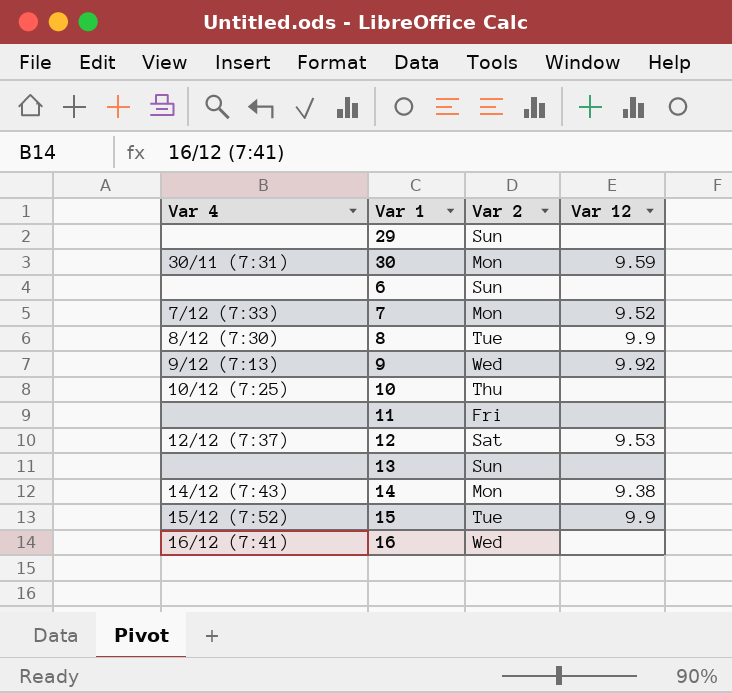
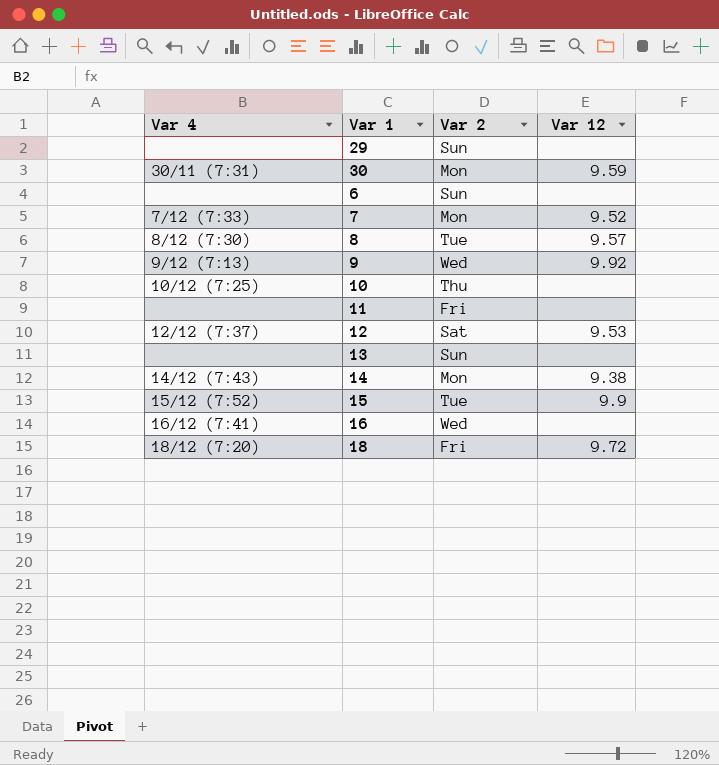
8 | Var 12: 9.9 -> 9.57
row 18: none -> 18/12 (7:20) | Fri | 9.72

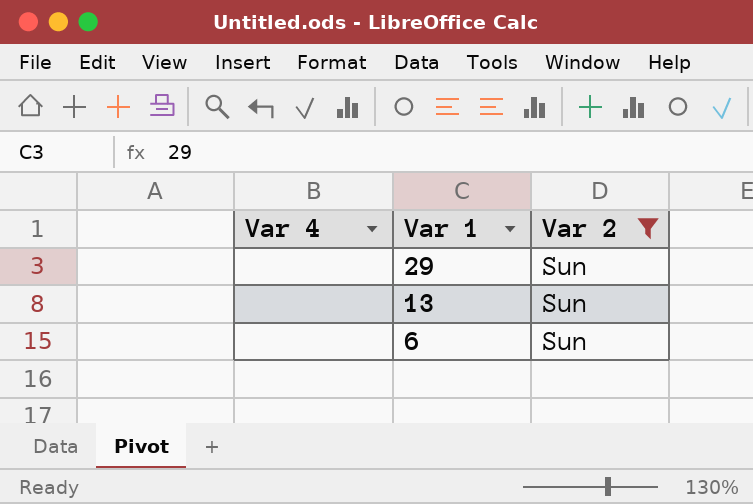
filter: none -> Var 2 = Sun
row order: none -> Var 1 descending
column Var 12 | position: 4 -> none

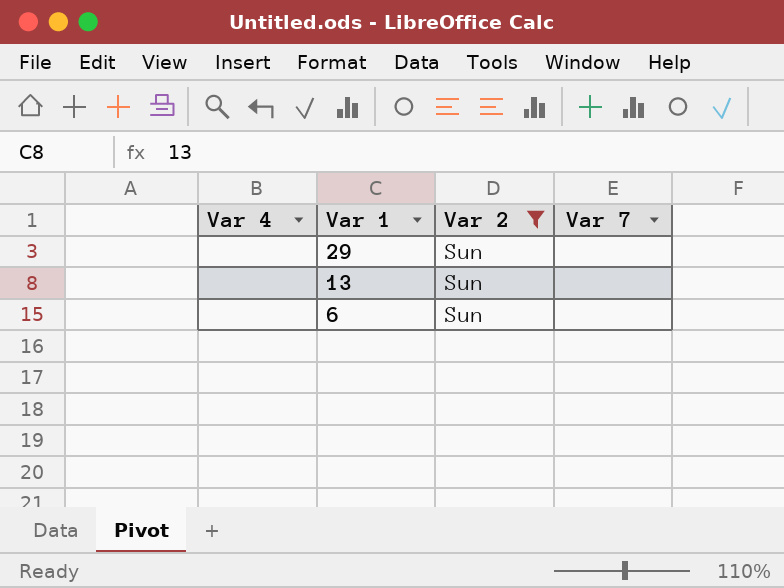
column Var 7 | position: none -> 4

